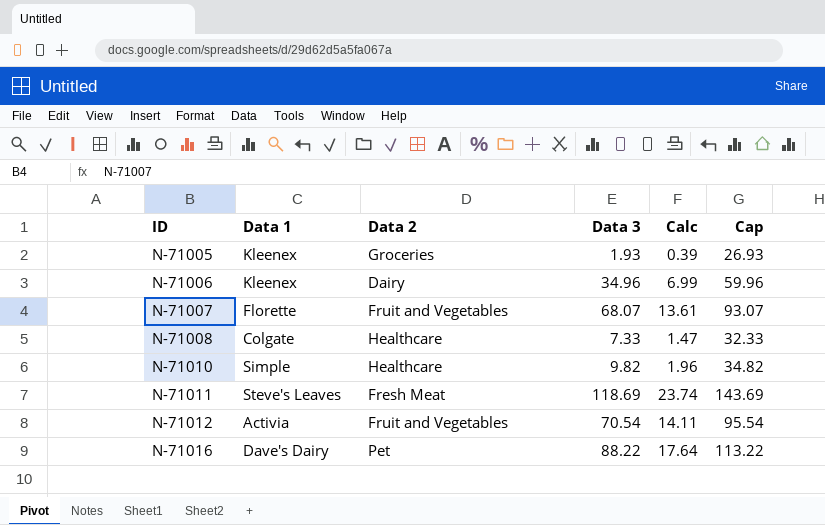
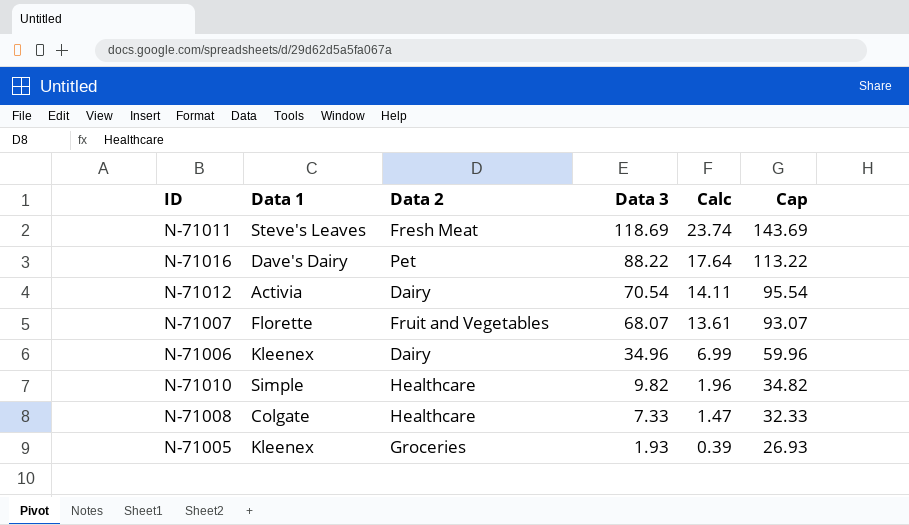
row order: ID ascending -> Data 3 descending
N-71012 | Data 2: Fruit and Vegetables -> Dairy

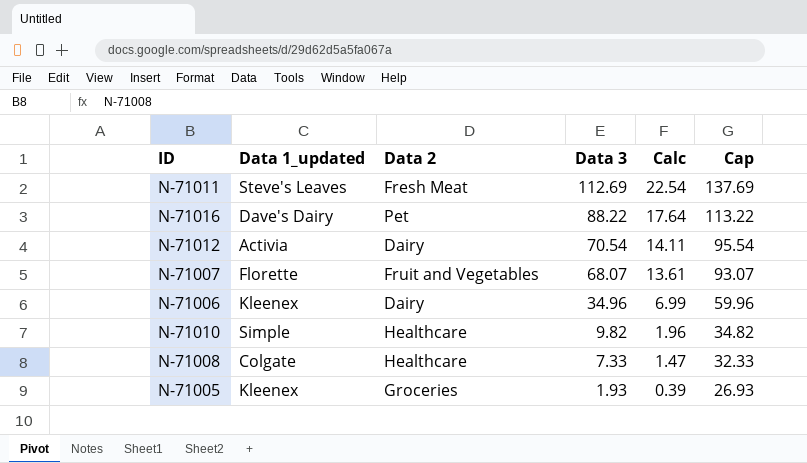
column name: Data 1 -> Data 1_updated
N-71011 | Data 3: 118.69 -> 112.69
N-71011 | Calc: 23.74 -> 22.54
N-71011 | Cap: 143.69 -> 137.69

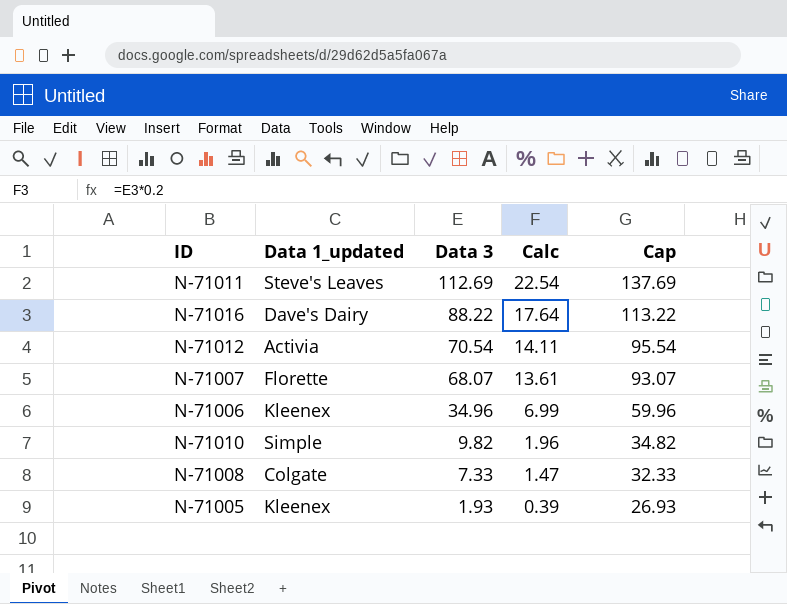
column Data 2 | position: 3 -> none

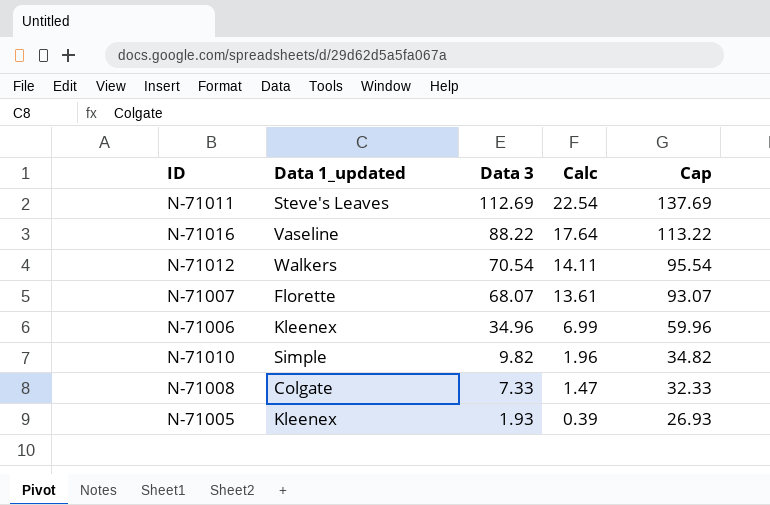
N-71016 | Data 1_updated: Dave's Dairy -> Vaseline
N-71012 | Data 1_updated: Activia -> Walkers

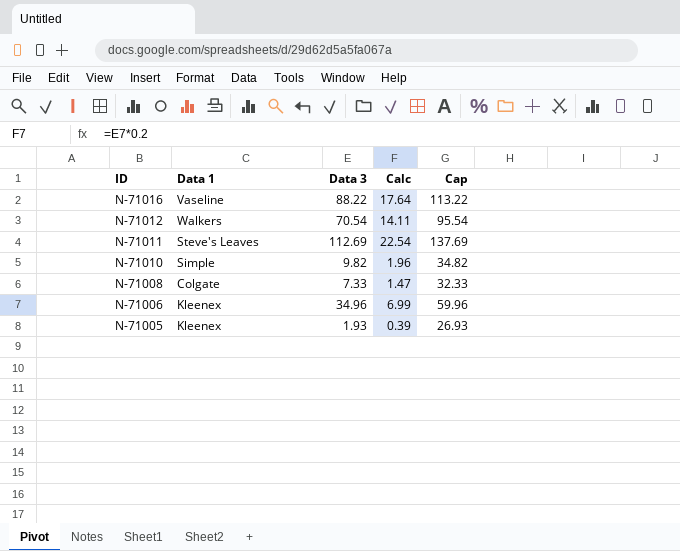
row order: Data 3 descending -> ID descending
column name: Data 1_updated -> Data 1
row N-71007: Florette | 68.07 | 13.61 | 93.07 -> none

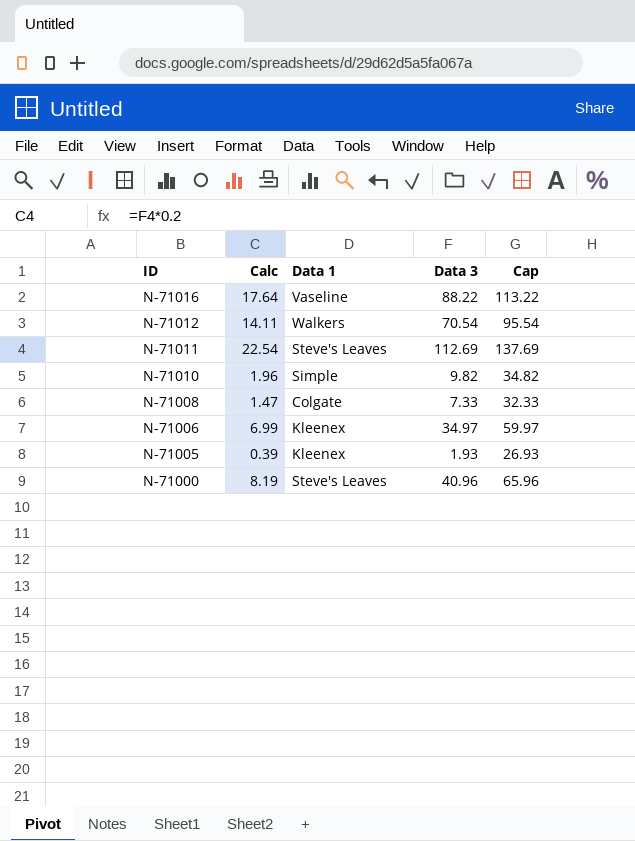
column Calc | position: 4 -> 2
N-71006 | Data 3: 34.96 -> 34.97
N-71006 | Cap: 59.96 -> 59.97
row N-71000: none -> 8.19 | Steve's Leaves | 40.96 | 65.96

